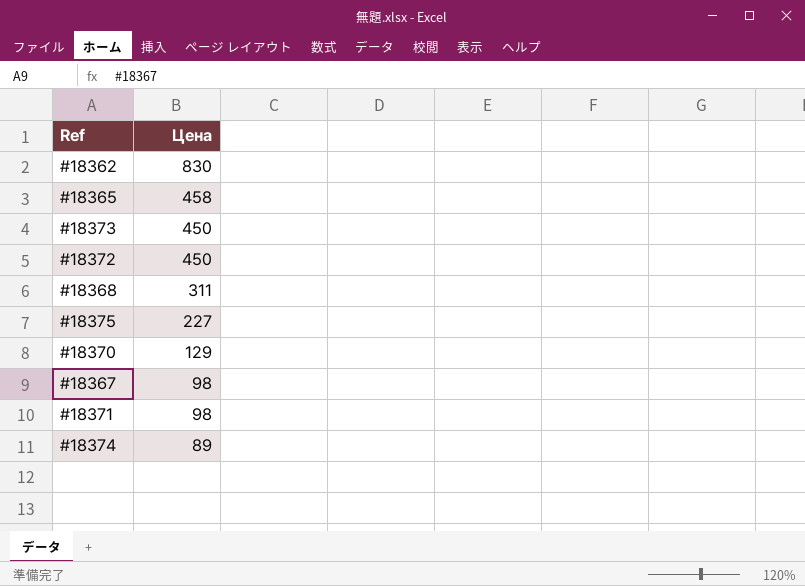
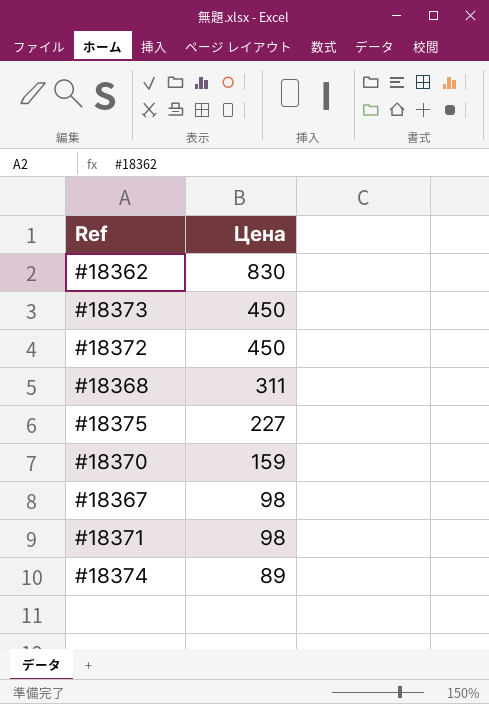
row #18365: 458 -> none
#18370 | Цена: 129 -> 159

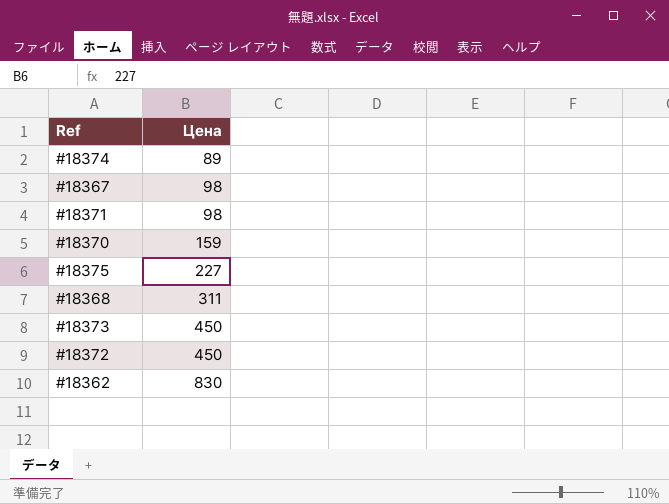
row order: Цена descending -> Цена ascending

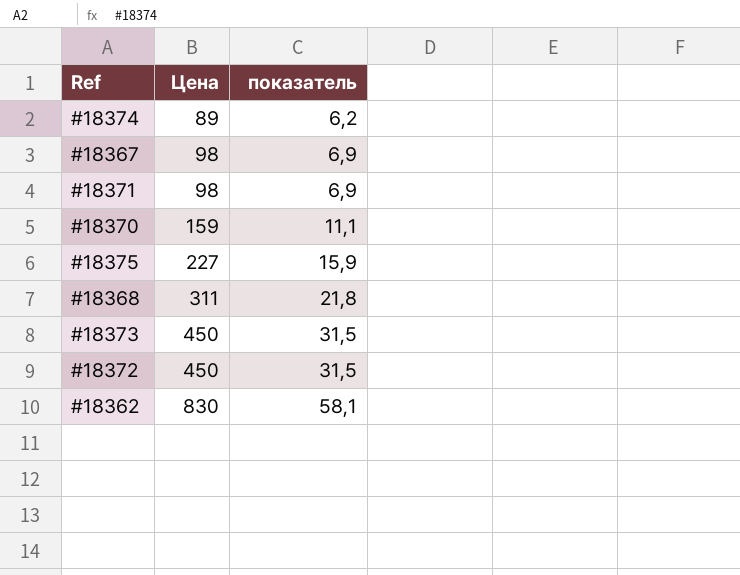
column показатель | formula: none -> [Цена] * 0,07

